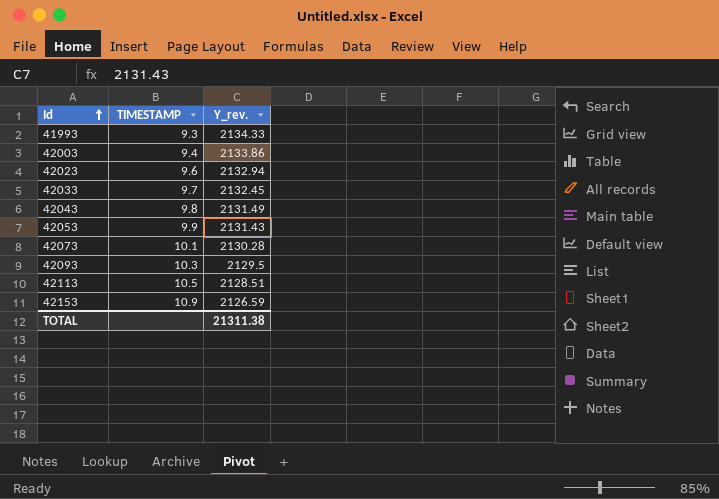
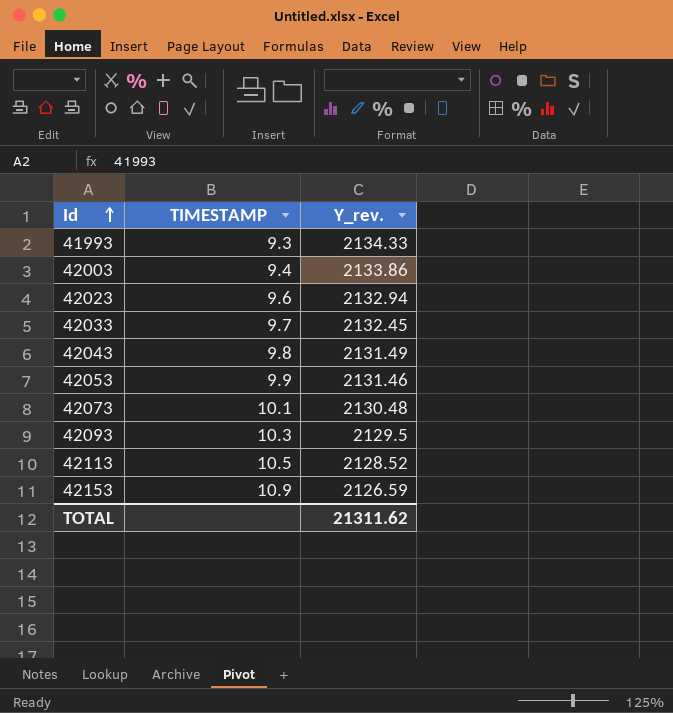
42053 | Y_rev.: 2131.43 -> 2131.46
42073 | Y_rev.: 2130.28 -> 2130.48
42113 | Y_rev.: 2128.51 -> 2128.52
TOTAL | Y_rev.: 21311.38 -> 21311.62

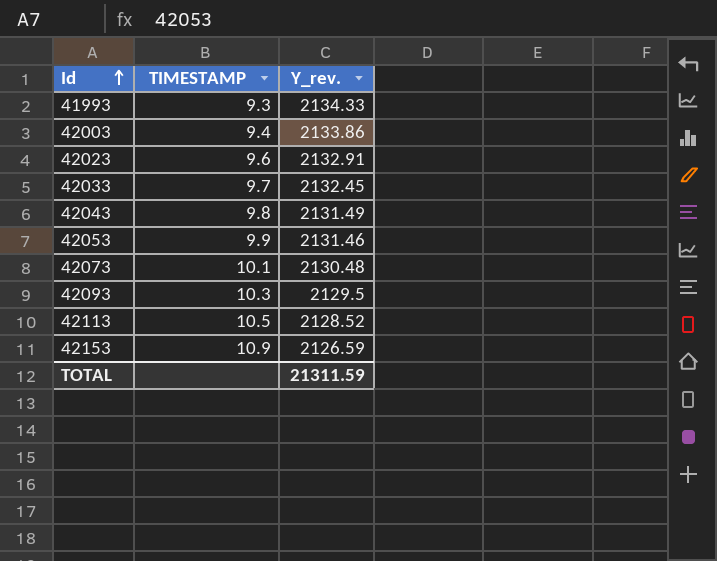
42023 | Y_rev.: 2132.94 -> 2132.91
TOTAL | Y_rev.: 21311.62 -> 21311.59

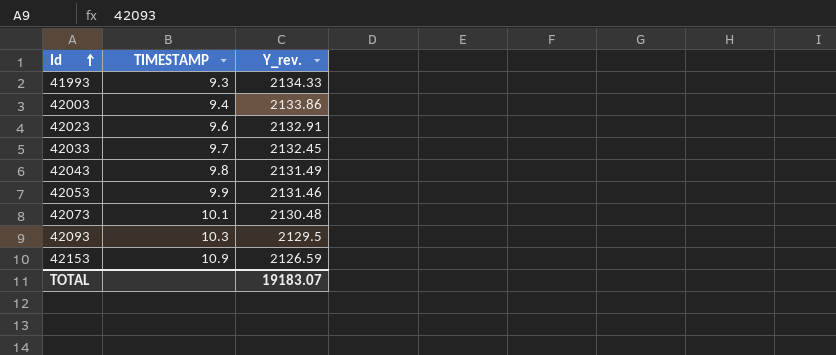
row 42113: 10.5 | 2128.52 -> none
TOTAL | Y_rev.: 21311.59 -> 19183.07

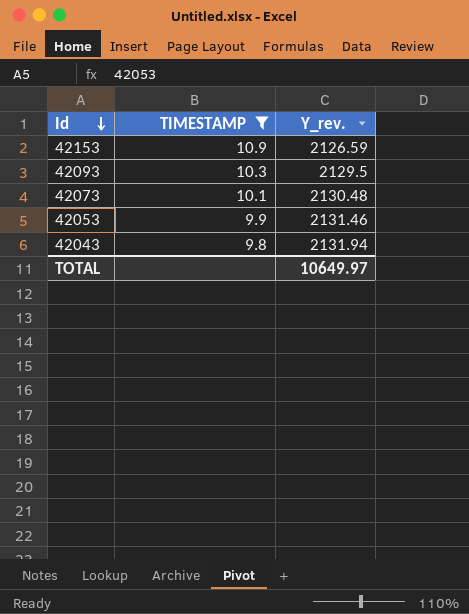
filter: none -> TIMESTAMP >= 9.8
row order: Id ascending -> Id descending
42043 | Y_rev.: 2131.49 -> 2131.94
TOTAL | Y_rev.: 19183.07 -> 10649.97

